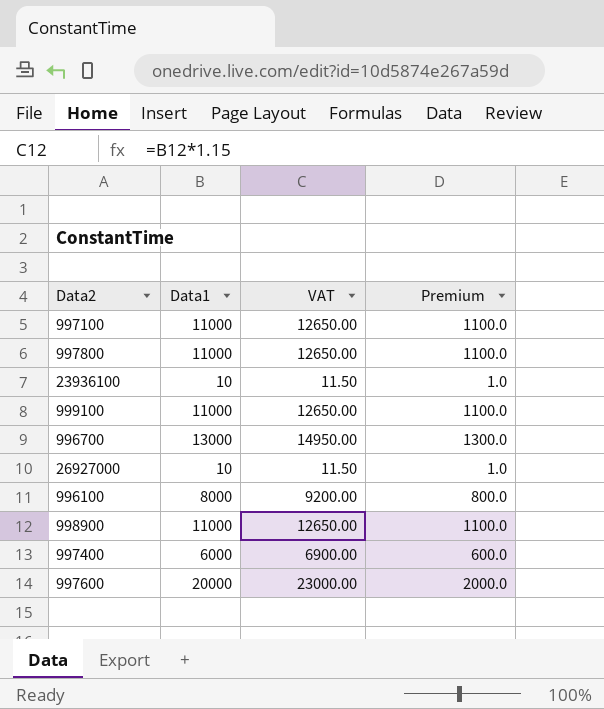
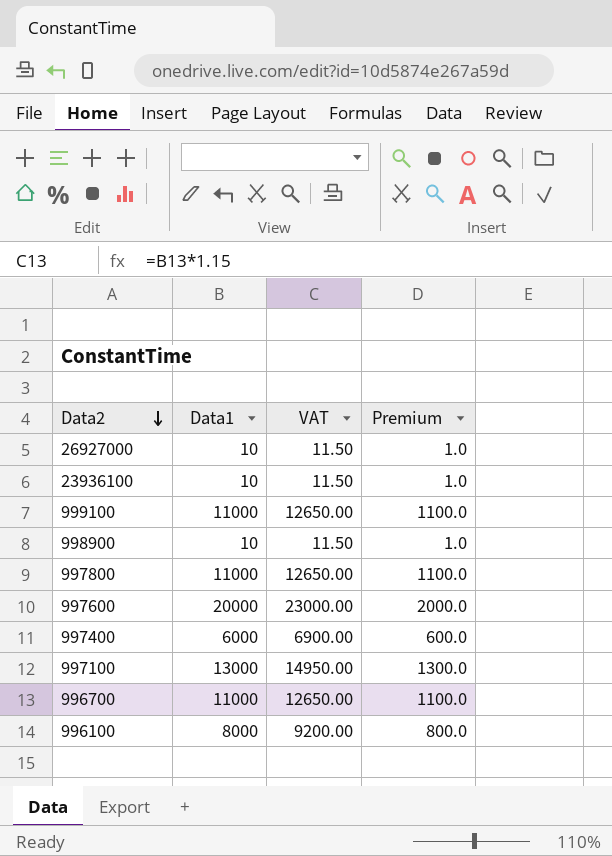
row order: none -> Data2 descending
998900 | Data1: 11000 -> 10
998900 | VAT: 12650.00 -> 11.50
998900 | Premium: 1100.0 -> 1.0
997100 | Data1: 11000 -> 13000
997100 | VAT: 12650.00 -> 14950.00
997100 | Premium: 1100.0 -> 1300.0
996700 | Data1: 13000 -> 11000
996700 | VAT: 14950.00 -> 12650.00
996700 | Premium: 1300.0 -> 1100.0

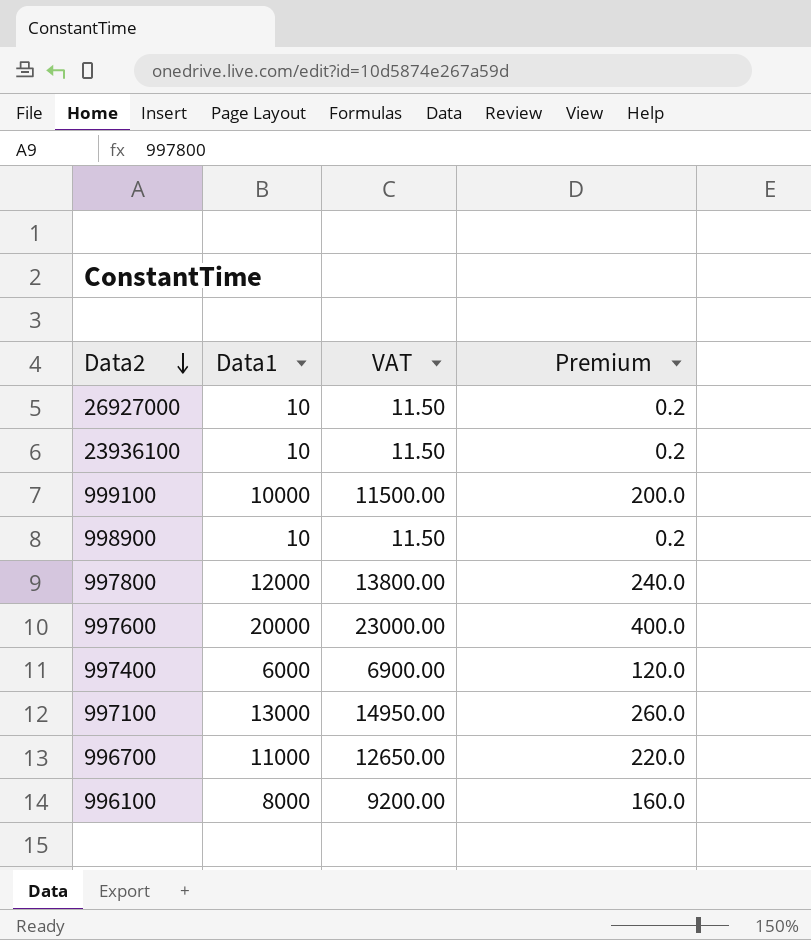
column Premium | formula: [Data1] * 0.1 -> [Data1] * 0.02
999100 | Data1: 11000 -> 10000
999100 | VAT: 12650.00 -> 11500.00
997800 | Data1: 11000 -> 12000
997800 | VAT: 12650.00 -> 13800.00

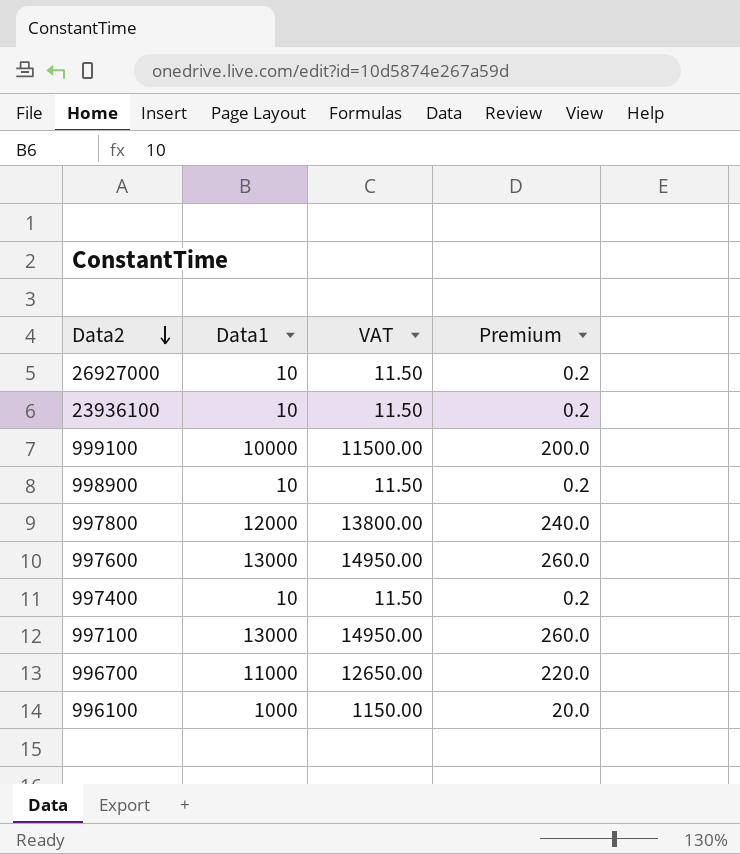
997600 | Data1: 20000 -> 13000
997600 | VAT: 23000.00 -> 14950.00
997600 | Premium: 400.0 -> 260.0
997400 | Data1: 6000 -> 10
997400 | VAT: 6900.00 -> 11.50
997400 | Premium: 120.0 -> 0.2
996100 | Data1: 8000 -> 1000
996100 | VAT: 9200.00 -> 1150.00
996100 | Premium: 160.0 -> 20.0

